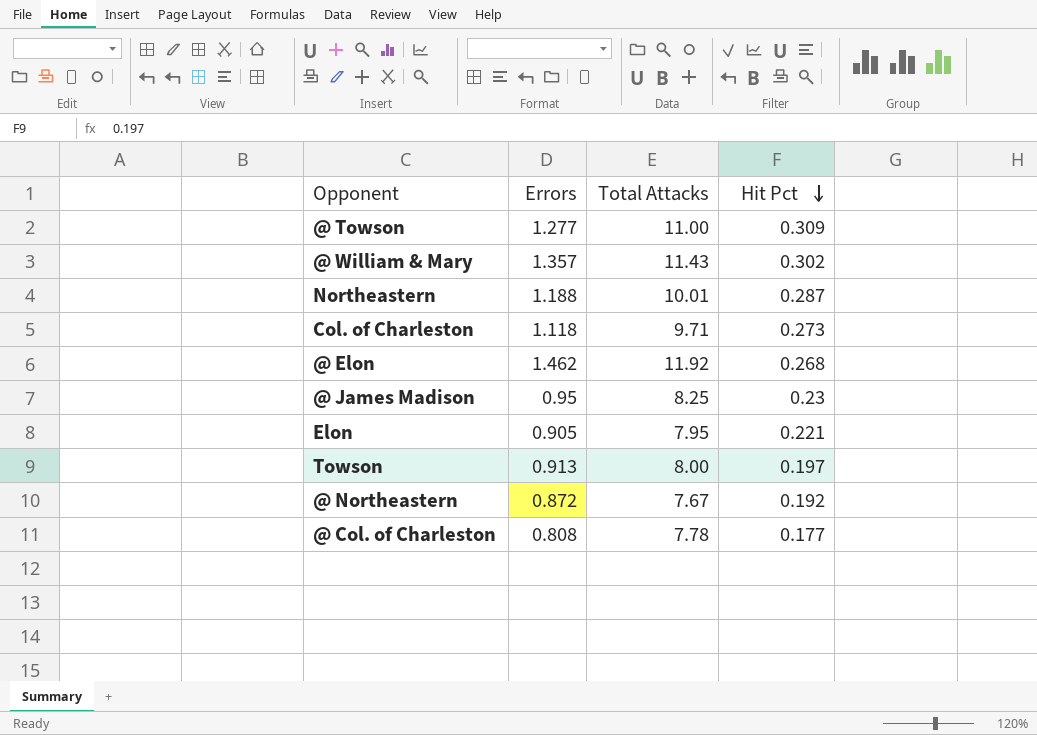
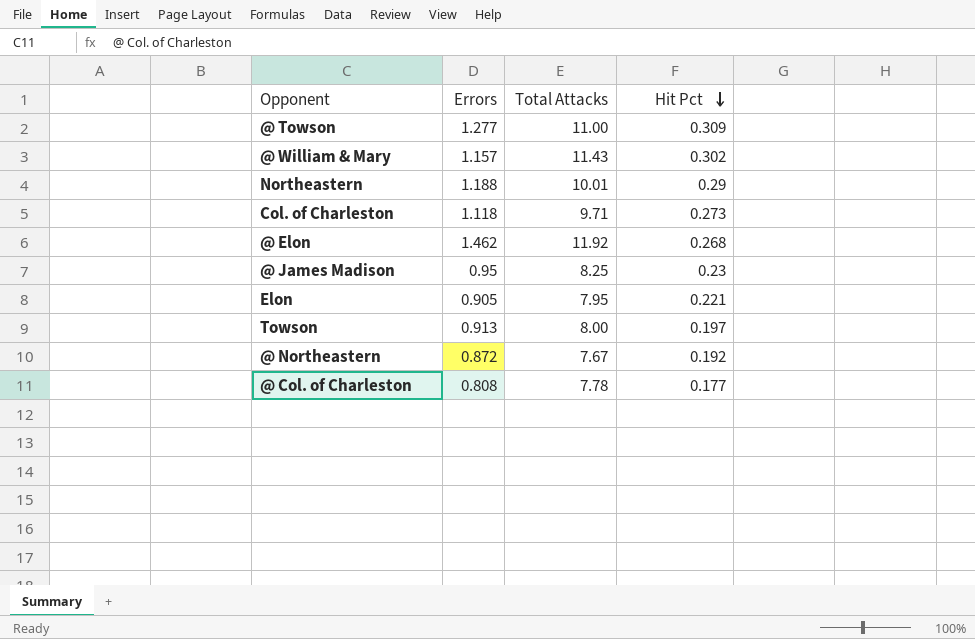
@ William & Mary | Errors: 1.357 -> 1.157
Northeastern | Hit Pct: 0.287 -> 0.29

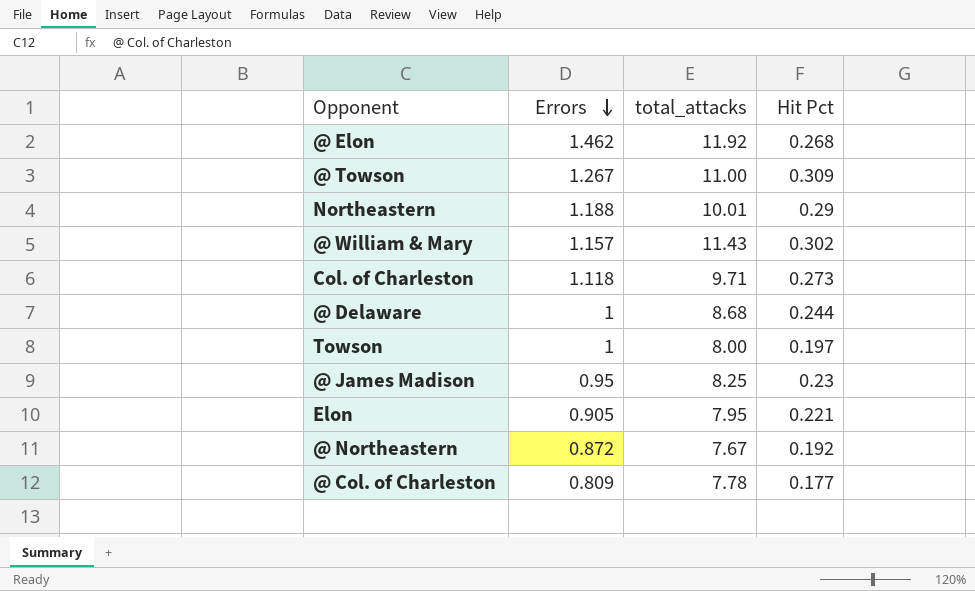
row order: Hit Pct descending -> Errors descending
column name: Total Attacks -> total_attacks
@ Towson | Errors: 1.277 -> 1.267
row @ Delaware: none -> 1 | 8.68 | 0.244
Towson | Errors: 0.913 -> 1
@ Col. of Charleston | Errors: 0.808 -> 0.809

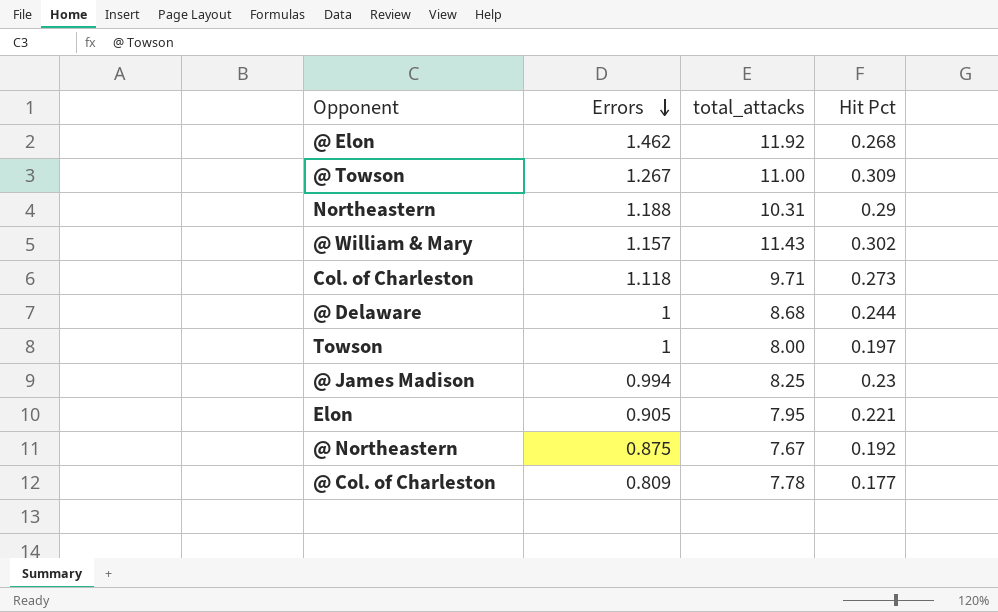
Northeastern | total_attacks: 10.01 -> 10.31
@ James Madison | Errors: 0.95 -> 0.994
@ Northeastern | Errors: 0.872 -> 0.875

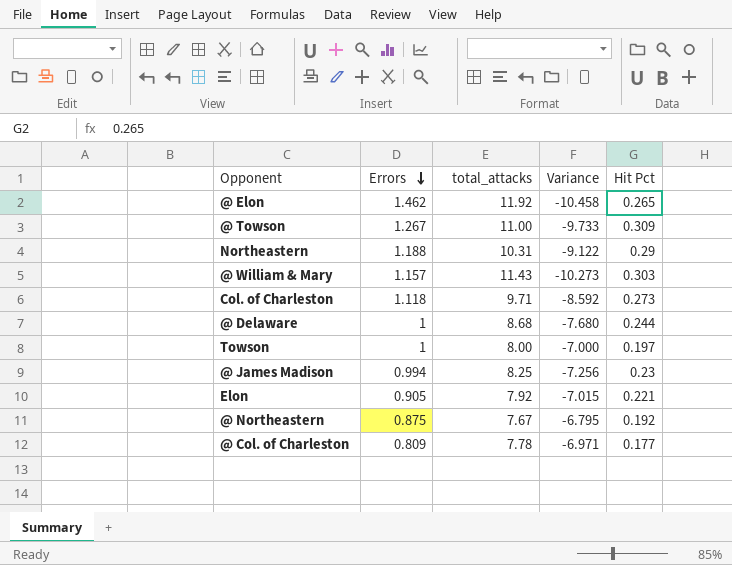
column Variance | formula: none -> [Errors] - [total_attacks]
@ Elon | Hit Pct: 0.268 -> 0.265
@ William & Mary | Hit Pct: 0.302 -> 0.303
Elon | total_attacks: 7.95 -> 7.92

